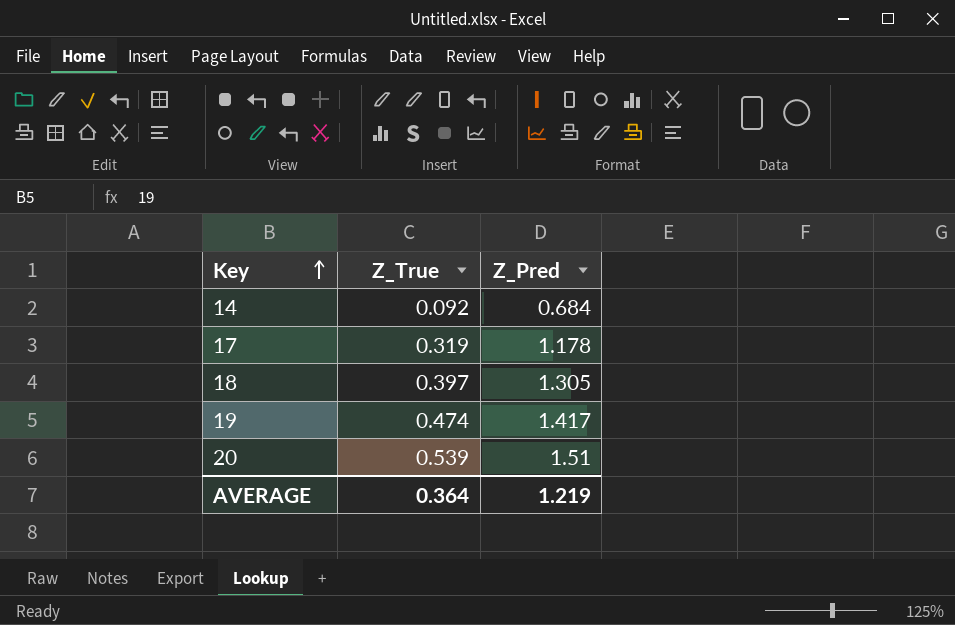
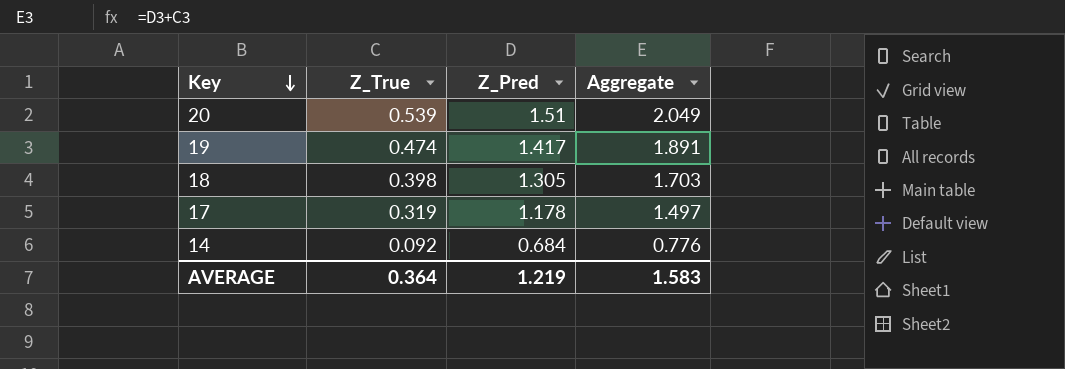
row order: Key ascending -> Key descending
column Aggregate | formula: none -> [Z_True] + [Z_Pred]
18 | Z_True: 0.397 -> 0.398

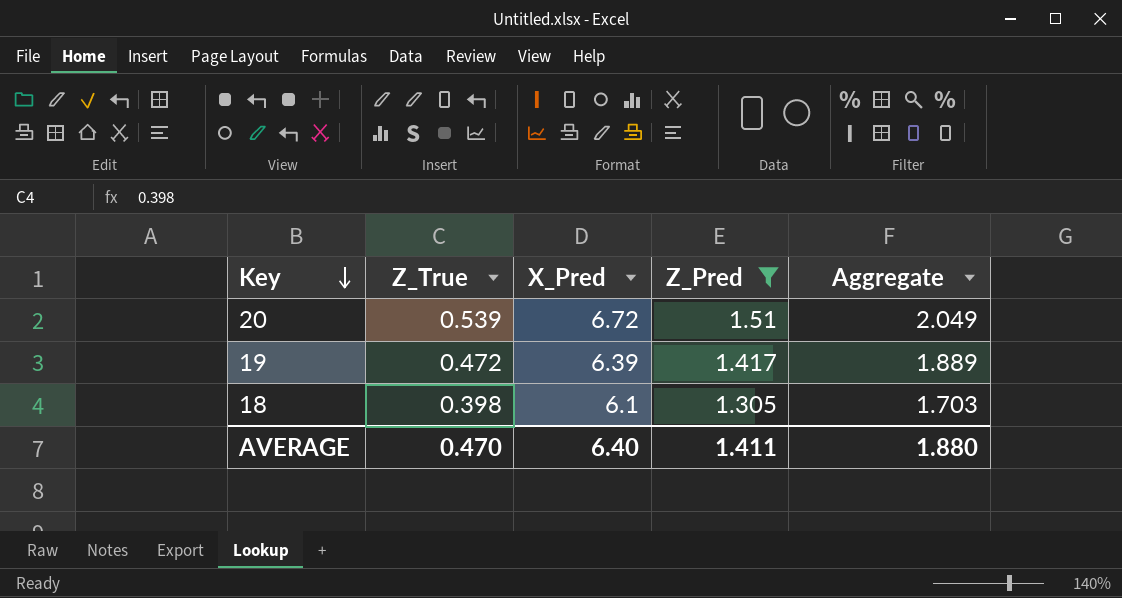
filter: none -> Z_Pred >= 1.305
column X_Pred | position: none -> 3
19 | Z_True: 0.474 -> 0.472
19 | Aggregate: 1.891 -> 1.889
AVERAGE | Z_True: 0.364 -> 0.470
AVERAGE | Z_Pred: 1.219 -> 1.411
AVERAGE | Aggregate: 1.583 -> 1.880

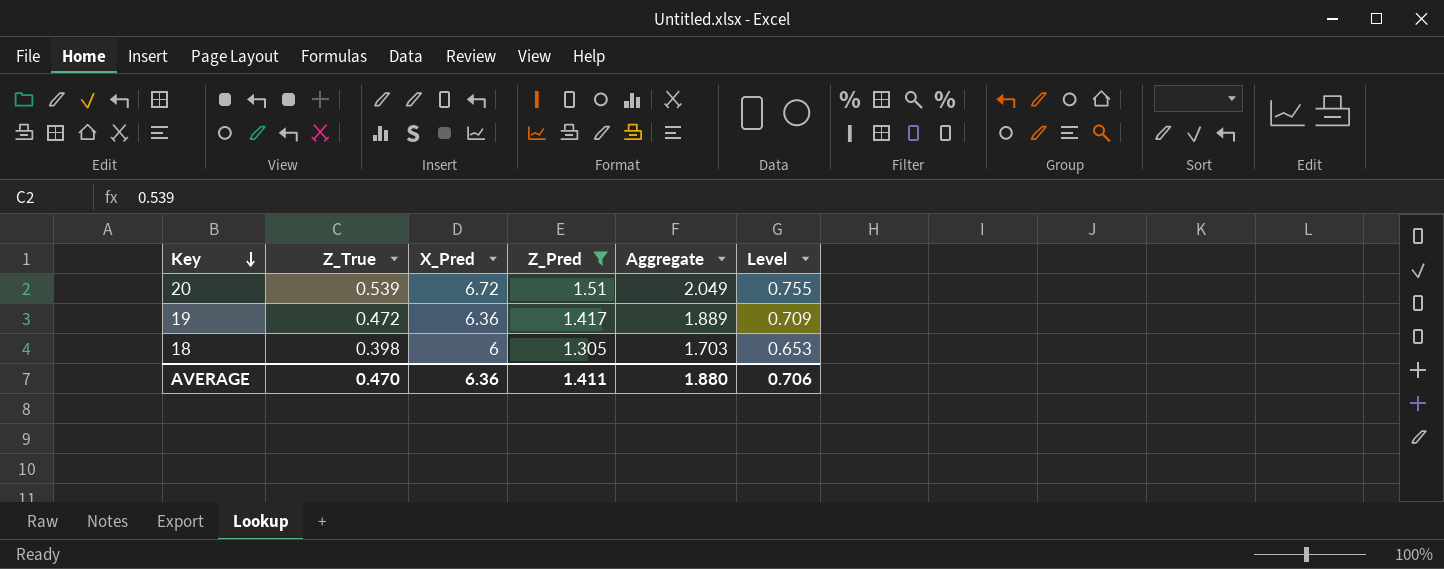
column Level | formula: none -> [Z_Pred] * 0.5
19 | X_Pred: 6.39 -> 6.36
18 | X_Pred: 6.1 -> 6
AVERAGE | X_Pred: 6.40 -> 6.36

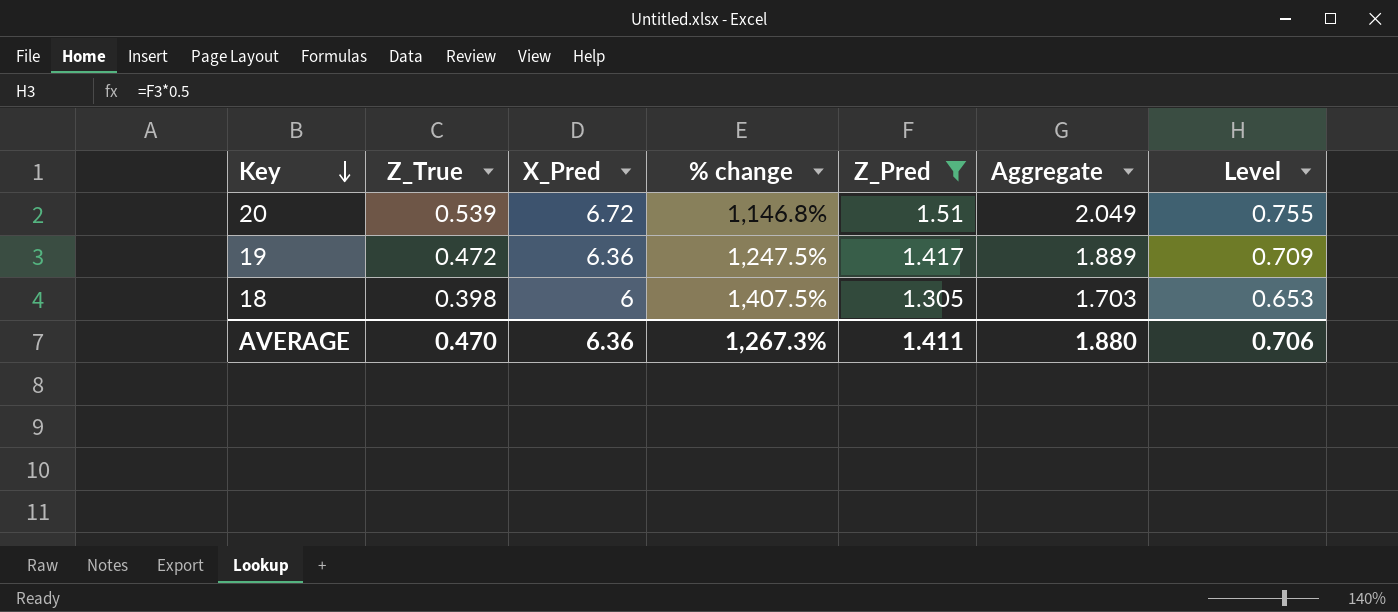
column % change | formula: none -> ([X_Pred] - [Z_True]) / [Z_True]

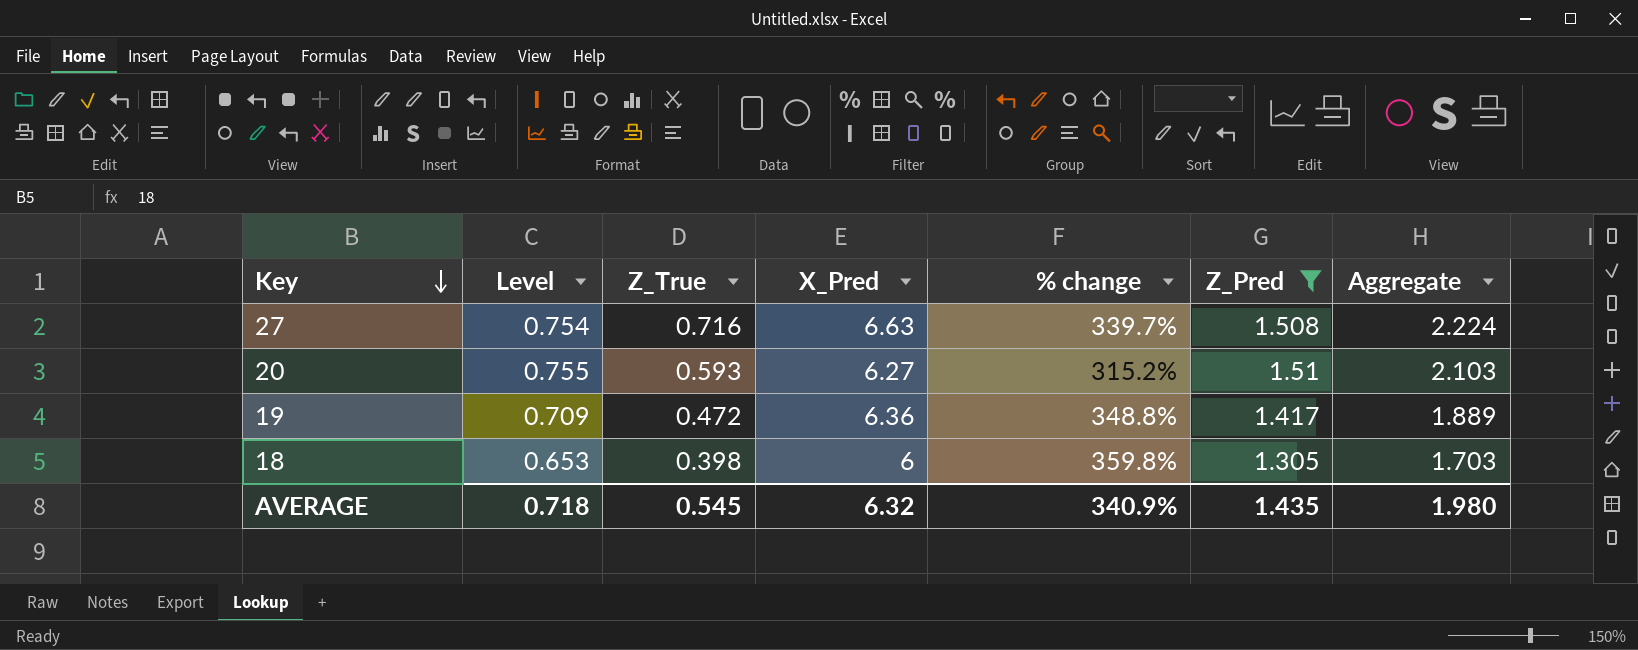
column Level | position: 7 -> 2
column % change | formula: ([X_Pred] - [Z_True]) / [Z_True] -> ([X_Pred] - [Z_Pred]) / [Z_Pred]
row 27: none -> 0.754 | 0.716 | 6.63 | 339.7% | 1.508 | 2.224
20 | Z_True: 0.539 -> 0.593
20 | X_Pred: 6.72 -> 6.27
20 | Aggregate: 2.049 -> 2.103
AVERAGE | Level: 0.706 -> 0.718
AVERAGE | Z_True: 0.470 -> 0.545
AVERAGE | X_Pred: 6.36 -> 6.32
AVERAGE | % change: 1,267.3% -> 340.9%
AVERAGE | Z_Pred: 1.411 -> 1.435
AVERAGE | Aggregate: 1.880 -> 1.980

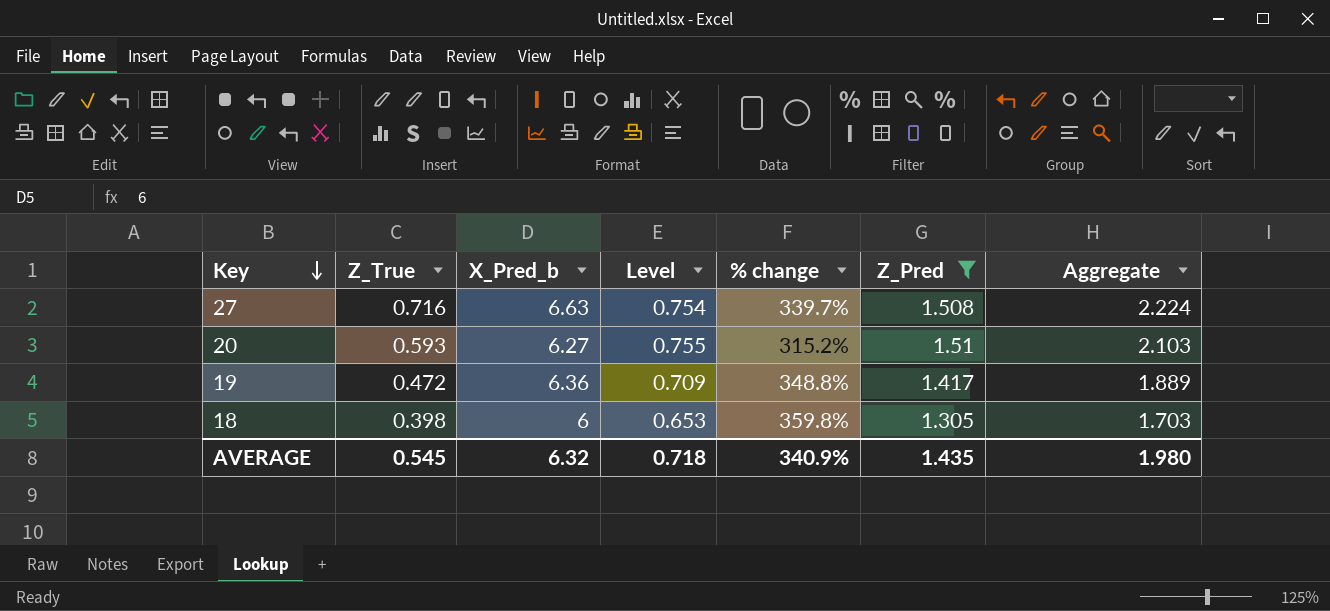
column name: X_Pred -> X_Pred_b
column Level | position: 2 -> 4

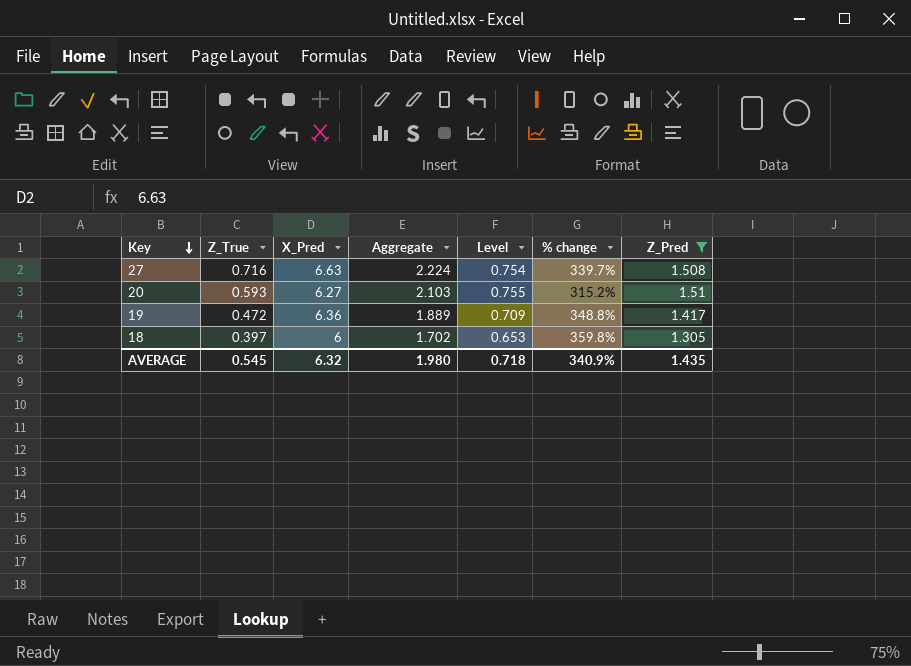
column name: X_Pred_b -> X_Pred
column Aggregate | position: 7 -> 4
18 | Z_True: 0.398 -> 0.397
18 | Aggregate: 1.703 -> 1.702

